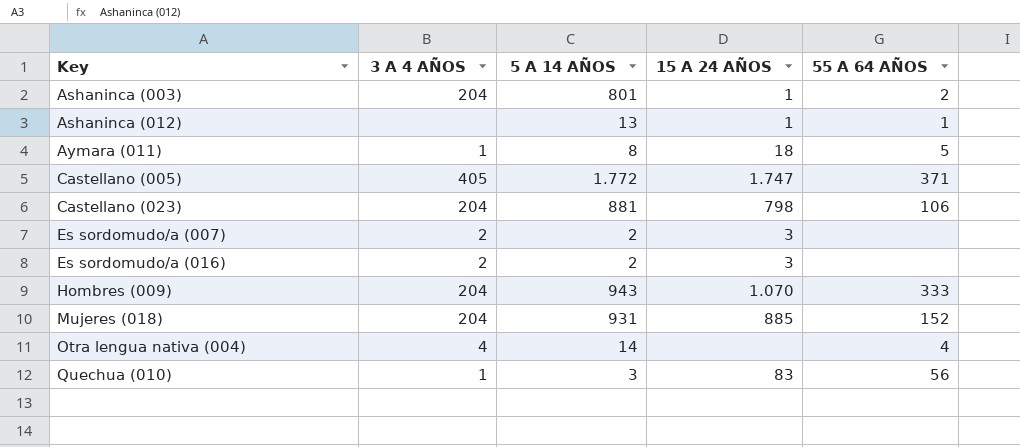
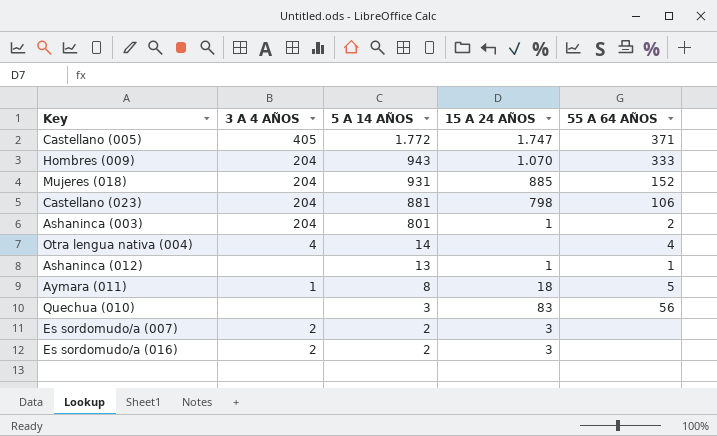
row order: Key ascending -> 5 A 14 AÑOS descending
Quechua (010) | 3 A 4 AÑOS: 1 -> none

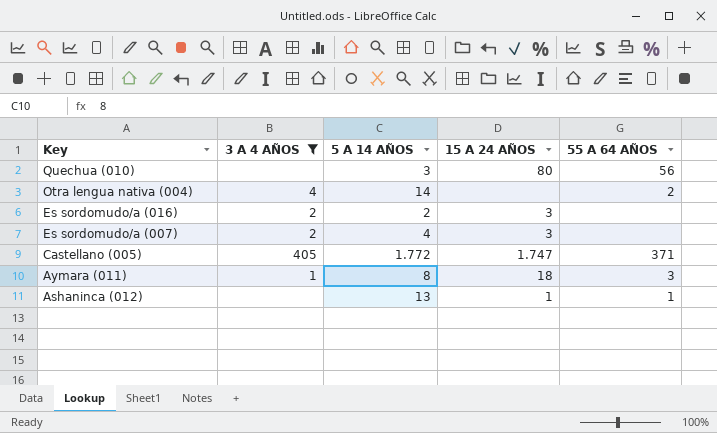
filter: none -> 3 A 4 AÑOS != 204
row order: 5 A 14 AÑOS descending -> Key descending
Quechua (010) | 15 A 24 AÑOS: 83 -> 80
Otra lengua nativa (004) | 55 A 64 AÑOS: 4 -> 2
Es sordomudo/a (007) | 5 A 14 AÑOS: 2 -> 4
Aymara (011) | 55 A 64 AÑOS: 5 -> 3

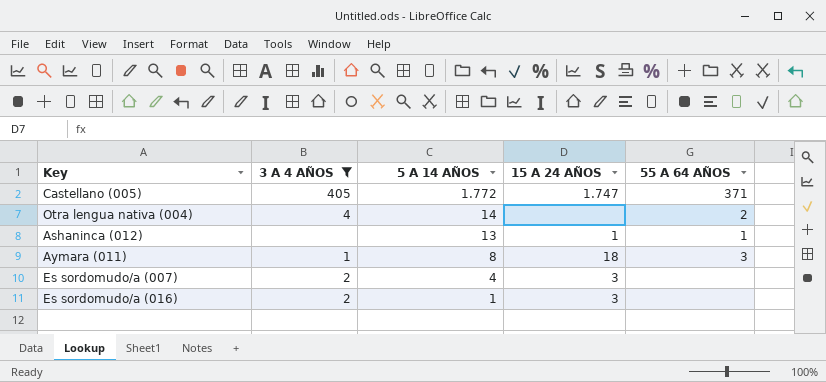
row order: Key descending -> 5 A 14 AÑOS descending
row Quechua (010): none | 3 | 80 | 56 -> none
Es sordomudo/a (016) | 5 A 14 AÑOS: 2 -> 1

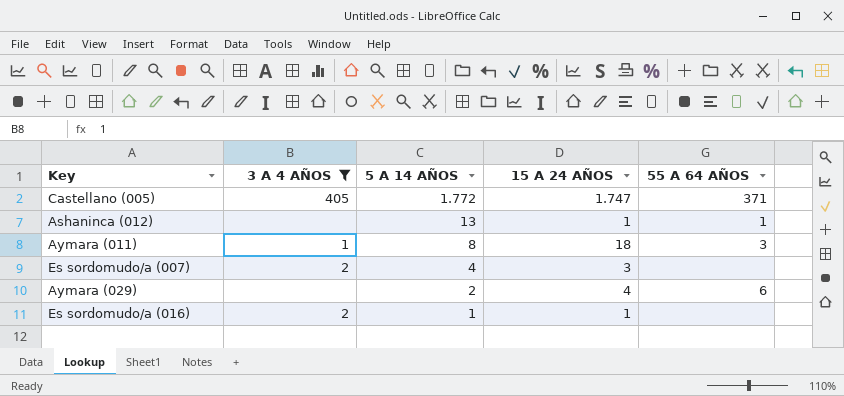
row Otra lengua nativa (004): 4 | 14 | none | 2 -> none
row Aymara (029): none -> none | 2 | 4 | 6
Es sordomudo/a (016) | 15 A 24 AÑOS: 3 -> 1

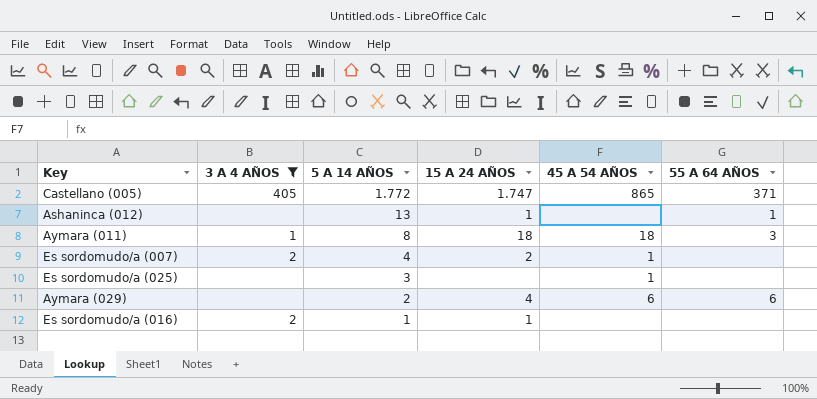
column 45 A 54 AÑOS | position: none -> 5
Es sordomudo/a (007) | 15 A 24 AÑOS: 3 -> 2
row Es sordomudo/a (025): none -> none | 3 | none | 1 | none

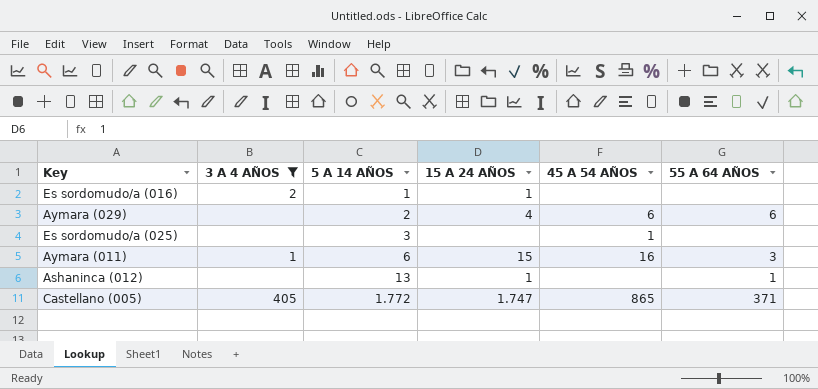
row order: 5 A 14 AÑOS descending -> 5 A 14 AÑOS ascending
row Es sordomudo/a (007): 2 | 4 | 2 | 1 | none -> none
Aymara (011) | 5 A 14 AÑOS: 8 -> 6
Aymara (011) | 15 A 24 AÑOS: 18 -> 15
Aymara (011) | 45 A 54 AÑOS: 18 -> 16

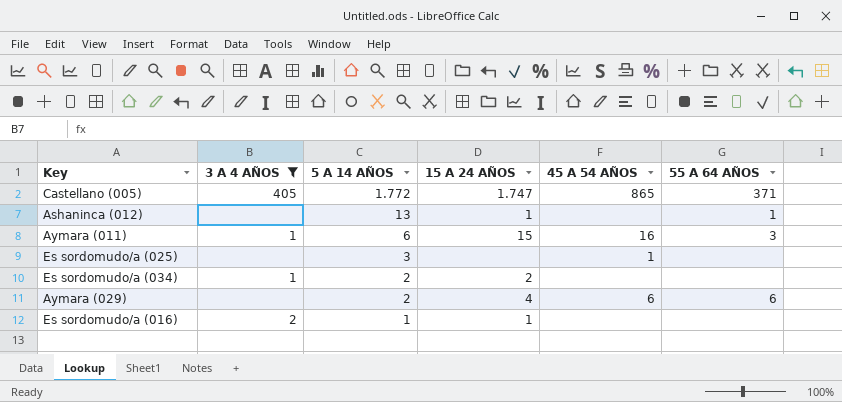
row order: 5 A 14 AÑOS ascending -> 5 A 14 AÑOS descending
row Es sordomudo/a (034): none -> 1 | 2 | 2 | none | none

